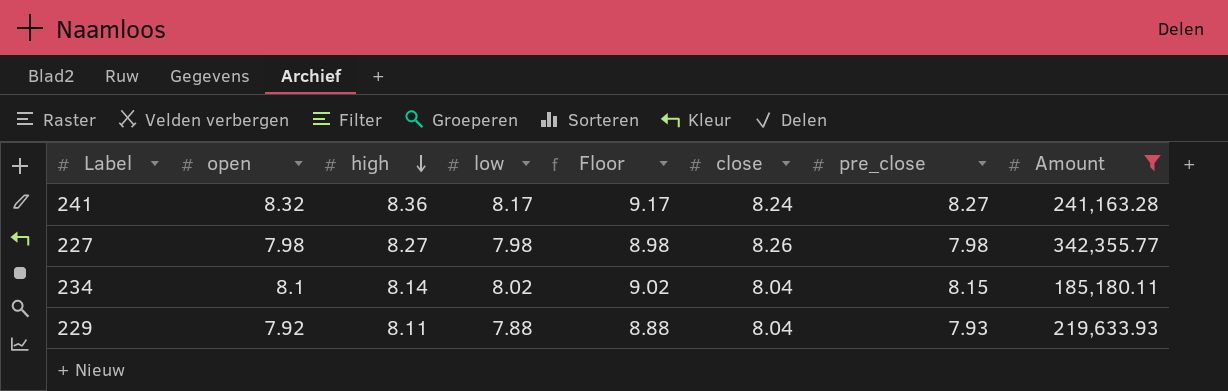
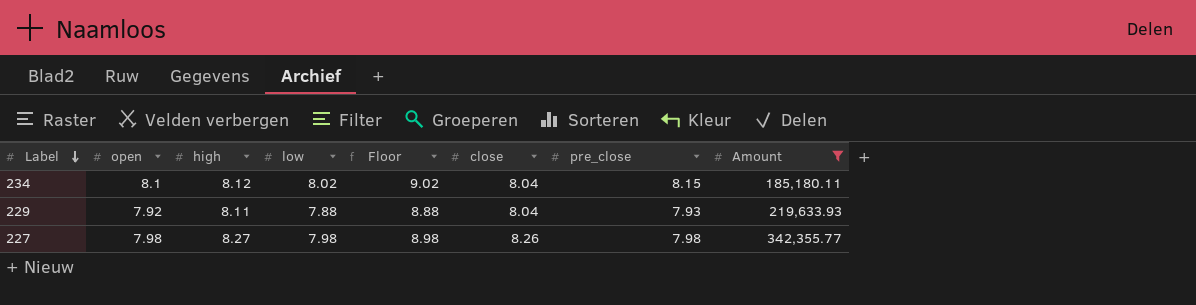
row order: high descending -> Label descending
row 241: 8.32 | 8.36 | 8.17 | 9.17 | 8.24 | 8.27 | 241,163.28 -> none
234 | high: 8.14 -> 8.12

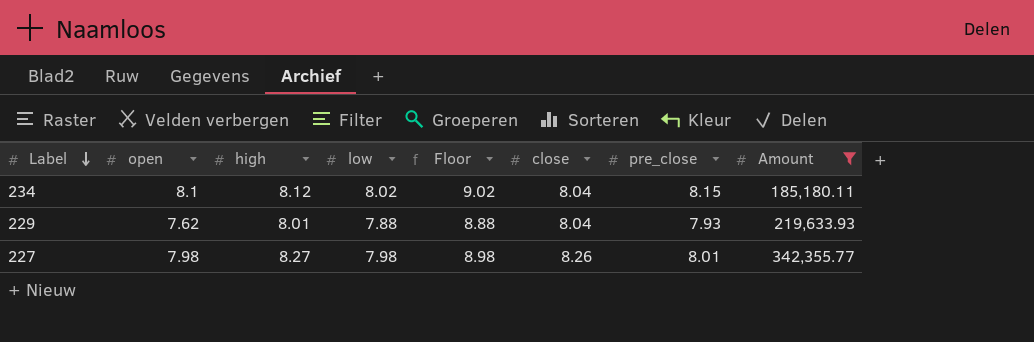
229 | open: 7.92 -> 7.62
229 | high: 8.11 -> 8.01
227 | pre_close: 7.98 -> 8.01

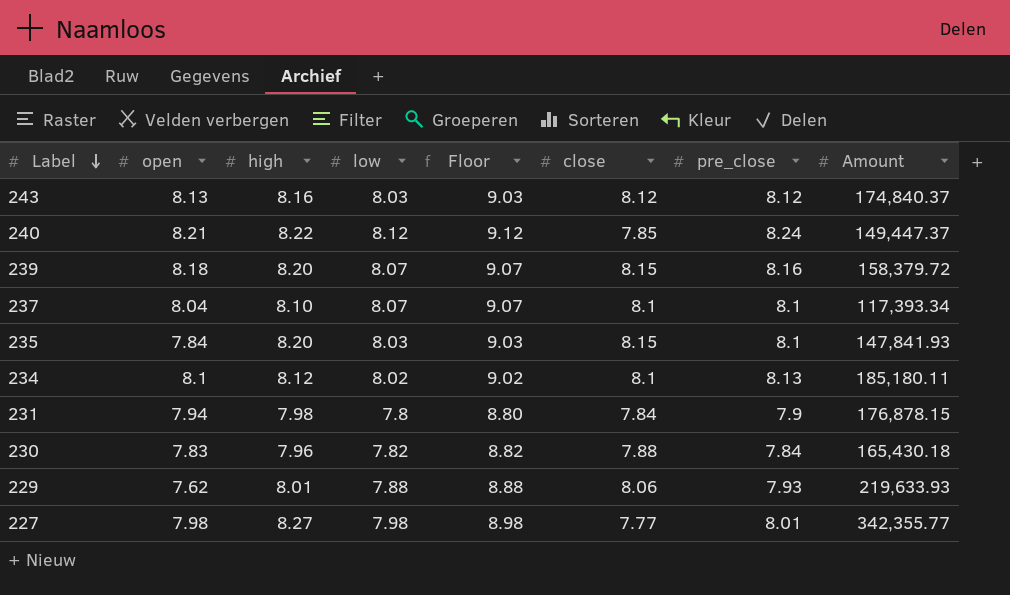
filter: Amount >= 185,180.11 -> none
234 | close: 8.04 -> 8.1
234 | pre_close: 8.15 -> 8.13
229 | close: 8.04 -> 8.06
227 | close: 8.26 -> 7.77

